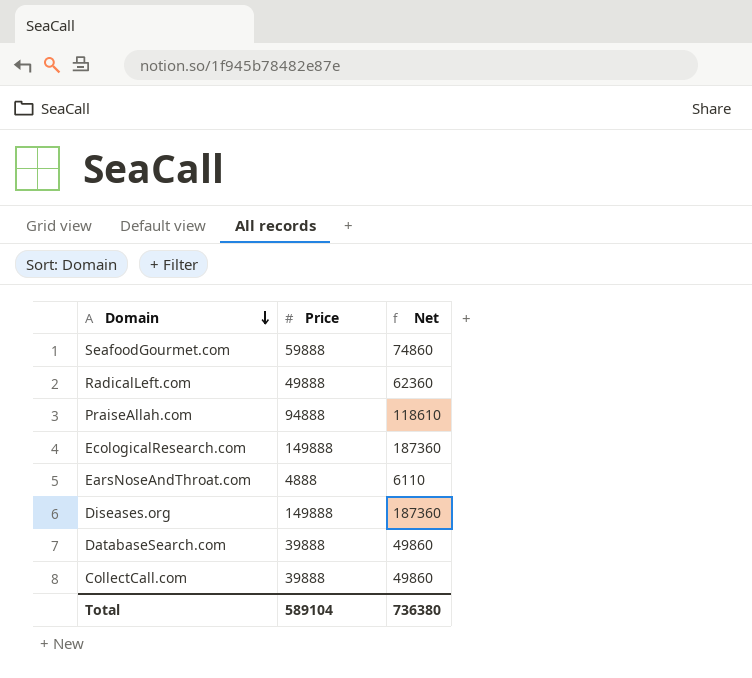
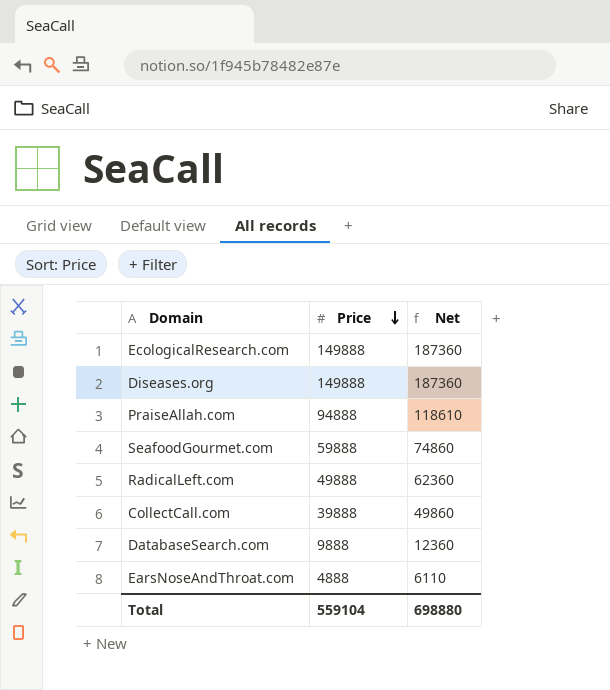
row order: Domain descending -> Price descending
DatabaseSearch.com | Price: 39888 -> 9888
DatabaseSearch.com | Net: 49860 -> 12360
Total | Price: 589104 -> 559104
Total | Net: 736380 -> 698880

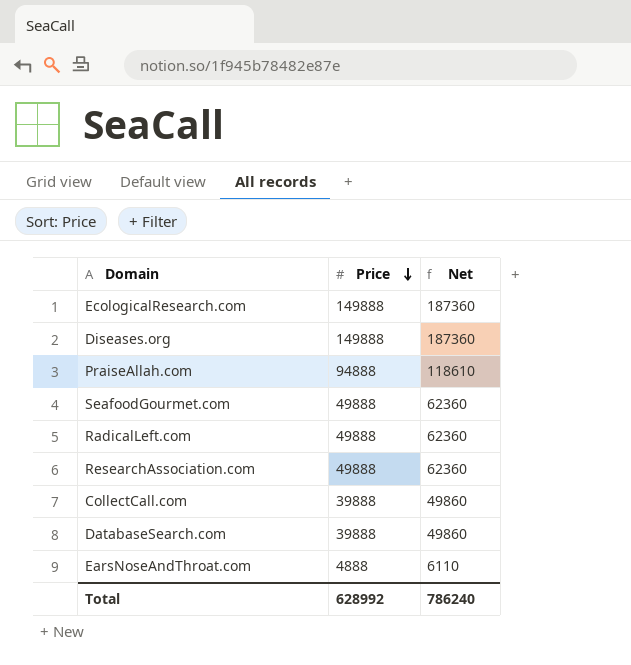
SeafoodGourmet.com | Price: 59888 -> 49888
SeafoodGourmet.com | Net: 74860 -> 62360
row ResearchAssociation.com: none -> 49888 | 62360
DatabaseSearch.com | Price: 9888 -> 39888
DatabaseSearch.com | Net: 12360 -> 49860
Total | Price: 559104 -> 628992
Total | Net: 698880 -> 786240

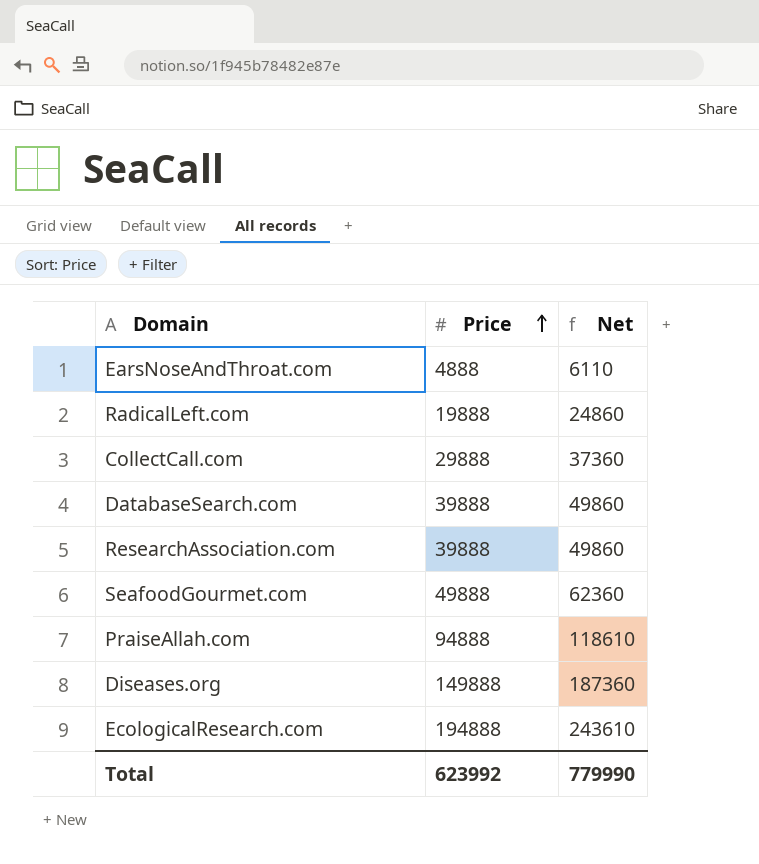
row order: Price descending -> Price ascending
RadicalLeft.com | Price: 49888 -> 19888
RadicalLeft.com | Net: 62360 -> 24860
CollectCall.com | Price: 39888 -> 29888
CollectCall.com | Net: 49860 -> 37360
ResearchAssociation.com | Price: 49888 -> 39888
ResearchAssociation.com | Net: 62360 -> 49860
EcologicalResearch.com | Price: 149888 -> 194888
EcologicalResearch.com | Net: 187360 -> 243610
Total | Price: 628992 -> 623992
Total | Net: 786240 -> 779990

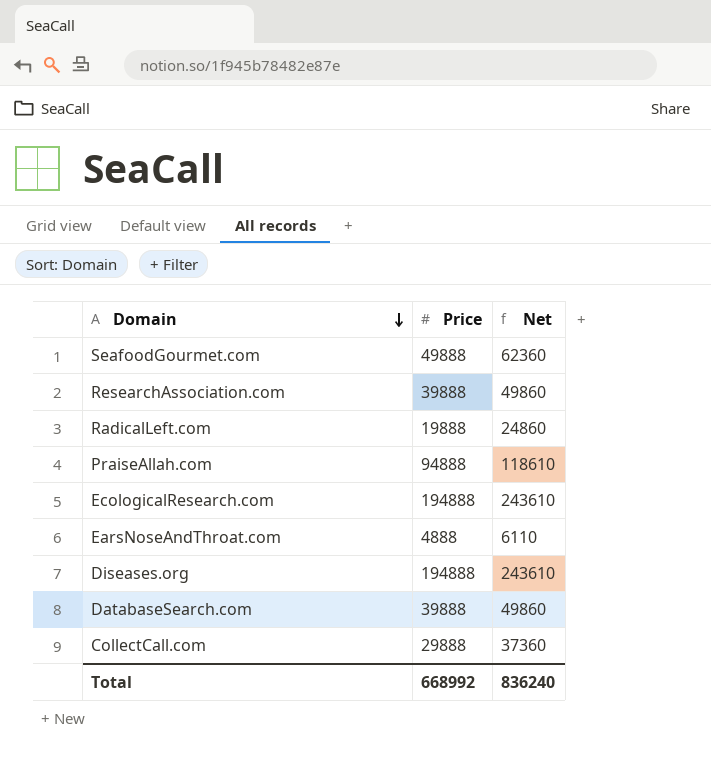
row order: Price ascending -> Domain descending
Diseases.org | Price: 149888 -> 194888
Diseases.org | Net: 187360 -> 243610
Total | Price: 623992 -> 668992
Total | Net: 779990 -> 836240

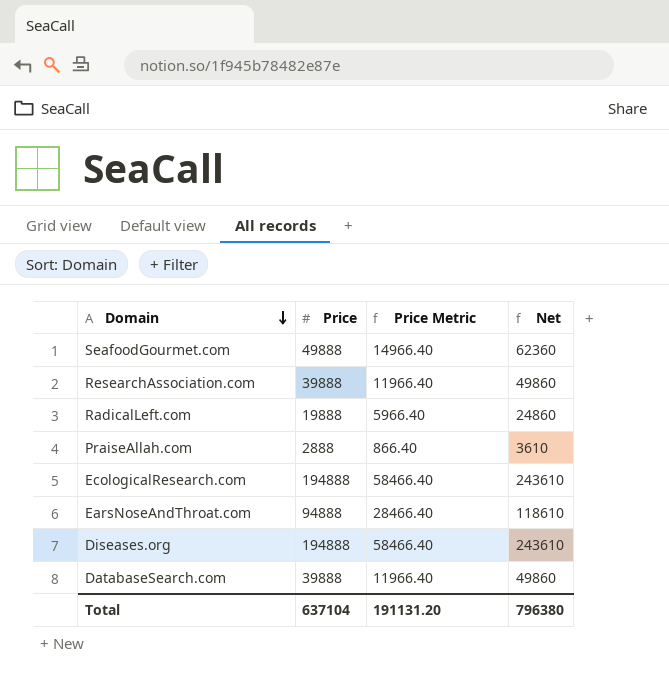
column Price Metric | formula: none -> [Price] * 0.3
row CollectCall.com: 29888 | 37360 -> none
PraiseAllah.com | Price: 94888 -> 2888
PraiseAllah.com | Net: 118610 -> 3610
EarsNoseAndThroat.com | Price: 4888 -> 94888
EarsNoseAndThroat.com | Net: 6110 -> 118610
Total | Price: 668992 -> 637104
Total | Net: 836240 -> 796380

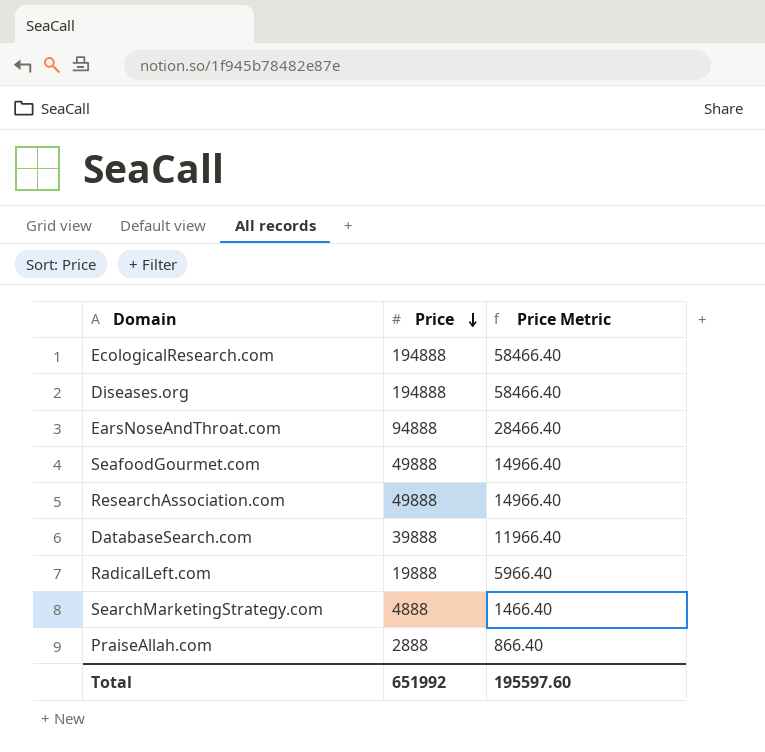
row order: Domain descending -> Price descending
column Net | formula: [Price] * 1.25 -> none
ResearchAssociation.com | Price: 39888 -> 49888
ResearchAssociation.com | Price Metric: 11966.40 -> 14966.40
row SearchMarketingStrategy.com: none -> 4888 | 1466.40
Total | Price: 637104 -> 651992
Total | Price Metric: 191131.20 -> 195597.60

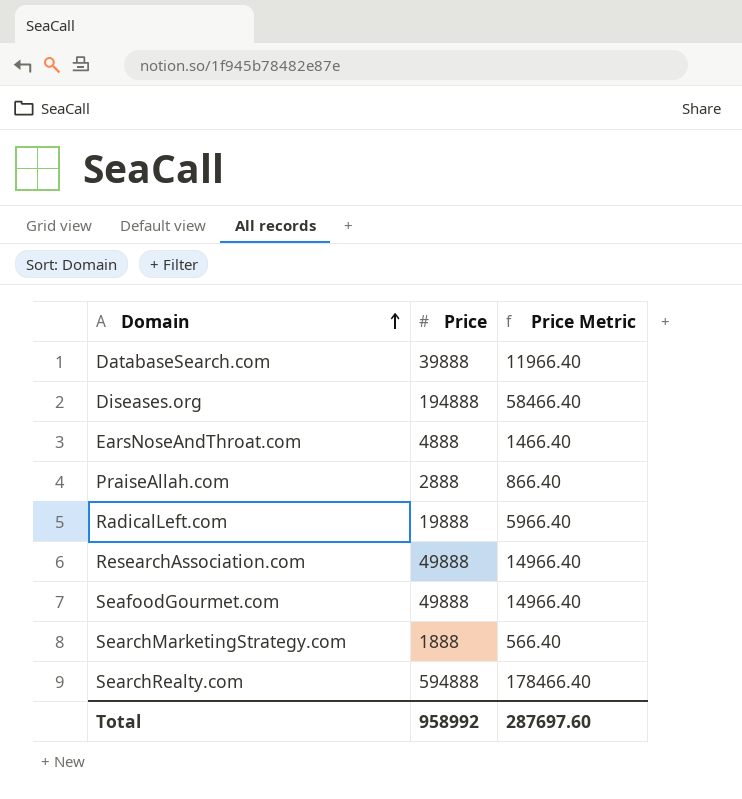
row order: Price descending -> Domain ascending
row EcologicalResearch.com: 194888 | 58466.40 -> none
EarsNoseAndThroat.com | Price: 94888 -> 4888
EarsNoseAndThroat.com | Price Metric: 28466.40 -> 1466.40
SearchMarketingStrategy.com | Price: 4888 -> 1888
SearchMarketingStrategy.com | Price Metric: 1466.40 -> 566.40
row SearchRealty.com: none -> 594888 | 178466.40
Total | Price: 651992 -> 958992
Total | Price Metric: 195597.60 -> 287697.60

